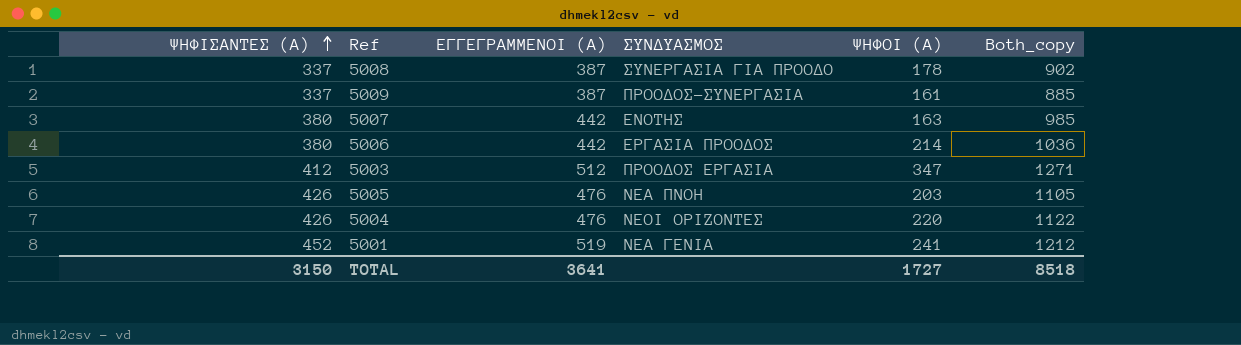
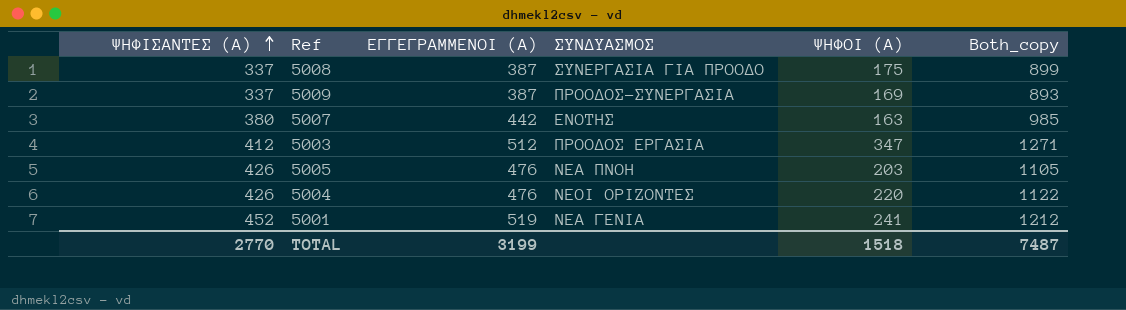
row 5006: 380 | 442 | ΕΡΓΑΣΙΑ ΠΡΟΟΔΟΣ | 214 | 1036 -> none
5008 | ΨΗΦΟΙ (Α): 178 -> 175
5008 | Both_copy: 902 -> 899
5009 | ΨΗΦΟΙ (Α): 161 -> 169
5009 | Both_copy: 885 -> 893
TOTAL | ΨΗΦΙΣΑΝΤΕΣ (Α): 3150 -> 2770
TOTAL | ΕΓΓΕΓΡΑΜΜΕΝΟΙ (Α): 3641 -> 3199
TOTAL | ΨΗΦΟΙ (Α): 1727 -> 1518
TOTAL | Both_copy: 8518 -> 7487

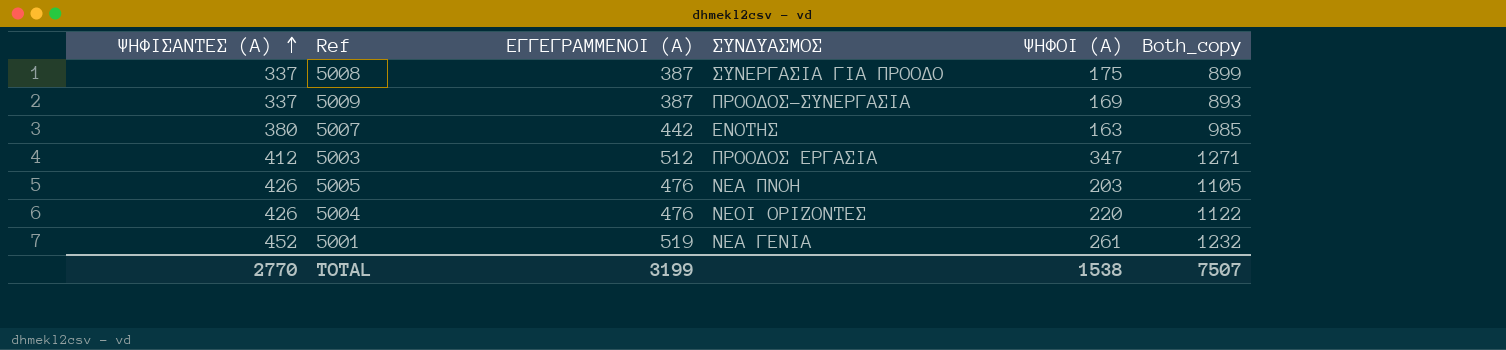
5001 | ΨΗΦΟΙ (Α): 241 -> 261
5001 | Both_copy: 1212 -> 1232
TOTAL | ΨΗΦΟΙ (Α): 1518 -> 1538
TOTAL | Both_copy: 7487 -> 7507

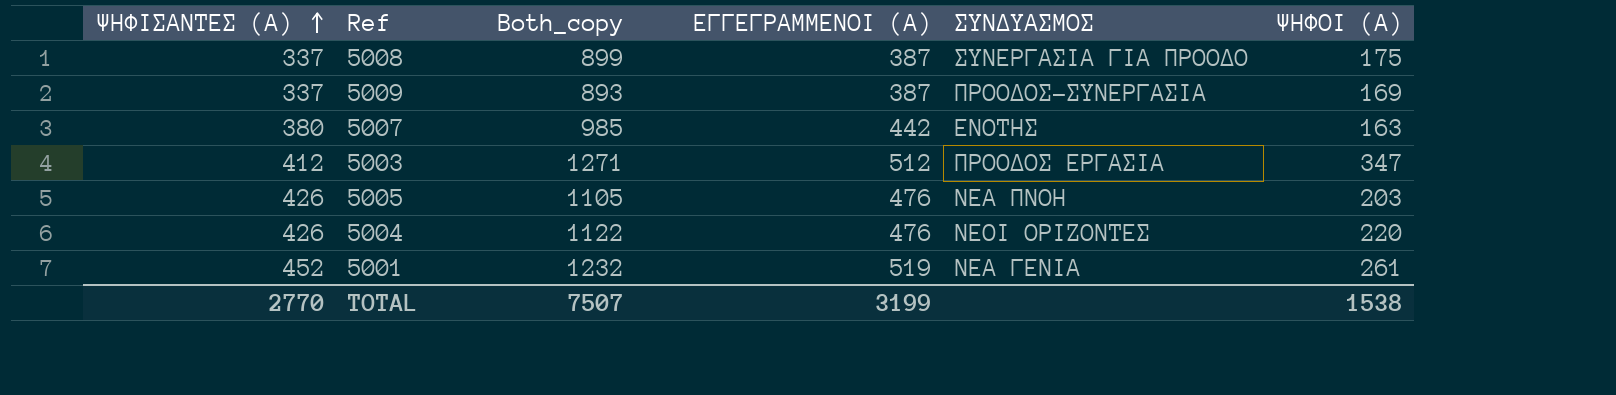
column Both_copy | position: 6 -> 3

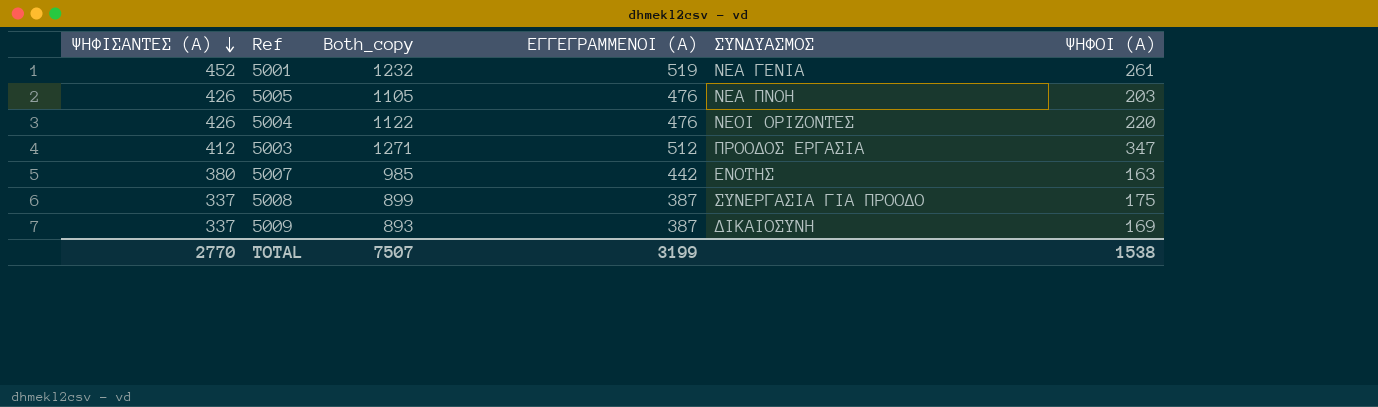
row order: ΨΗΦΙΣΑΝΤΕΣ (Α) ascending -> ΨΗΦΙΣΑΝΤΕΣ (Α) descending
5009 | ΣΥΝΔΥΑΣΜΟΣ: ΠΡΟΟΔΟΣ-ΣΥΝΕΡΓΑΣΙΑ -> ΔΙΚΑΙΟΣΥΝΗ

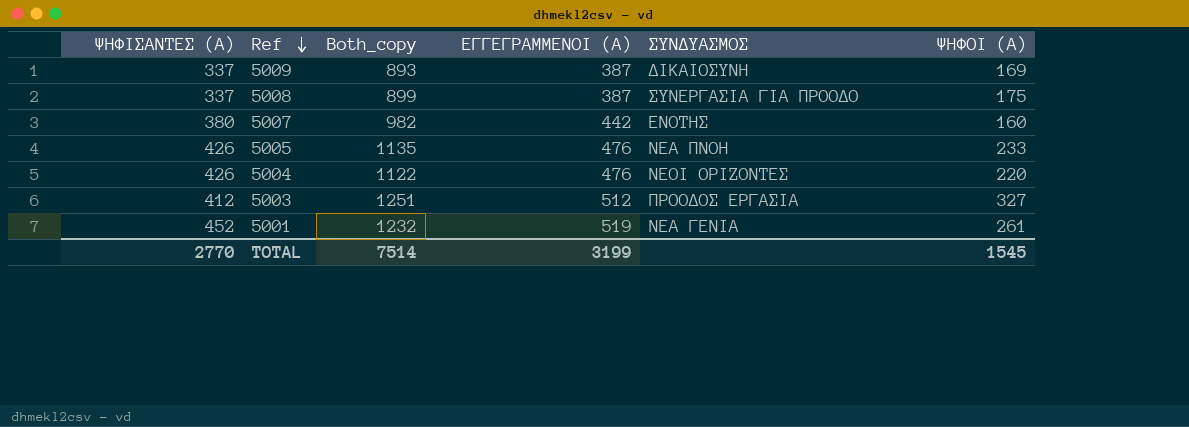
row order: ΨΗΦΙΣΑΝΤΕΣ (Α) descending -> Ref descending
5007 | Both_copy: 985 -> 982
5007 | ΨΗΦΟΙ (Α): 163 -> 160
5005 | Both_copy: 1105 -> 1135
5005 | ΨΗΦΟΙ (Α): 203 -> 233
5003 | Both_copy: 1271 -> 1251
5003 | ΨΗΦΟΙ (Α): 347 -> 327
TOTAL | Both_copy: 7507 -> 7514
TOTAL | ΨΗΦΟΙ (Α): 1538 -> 1545

